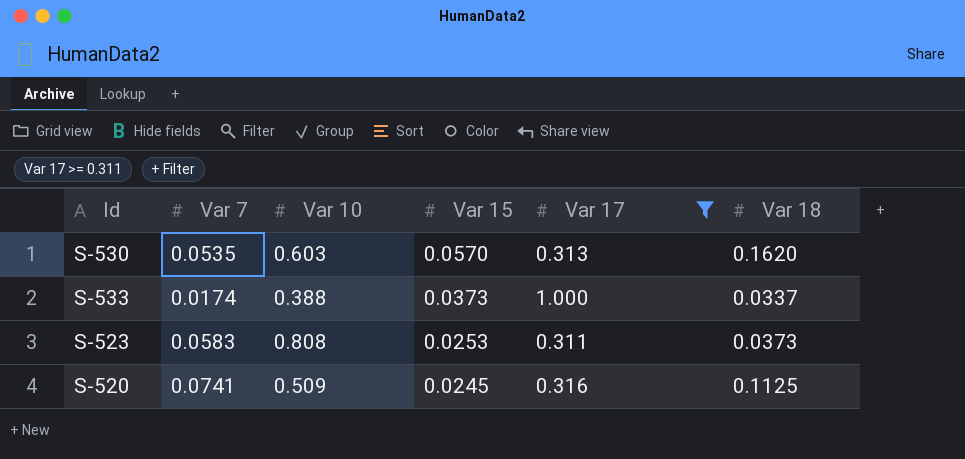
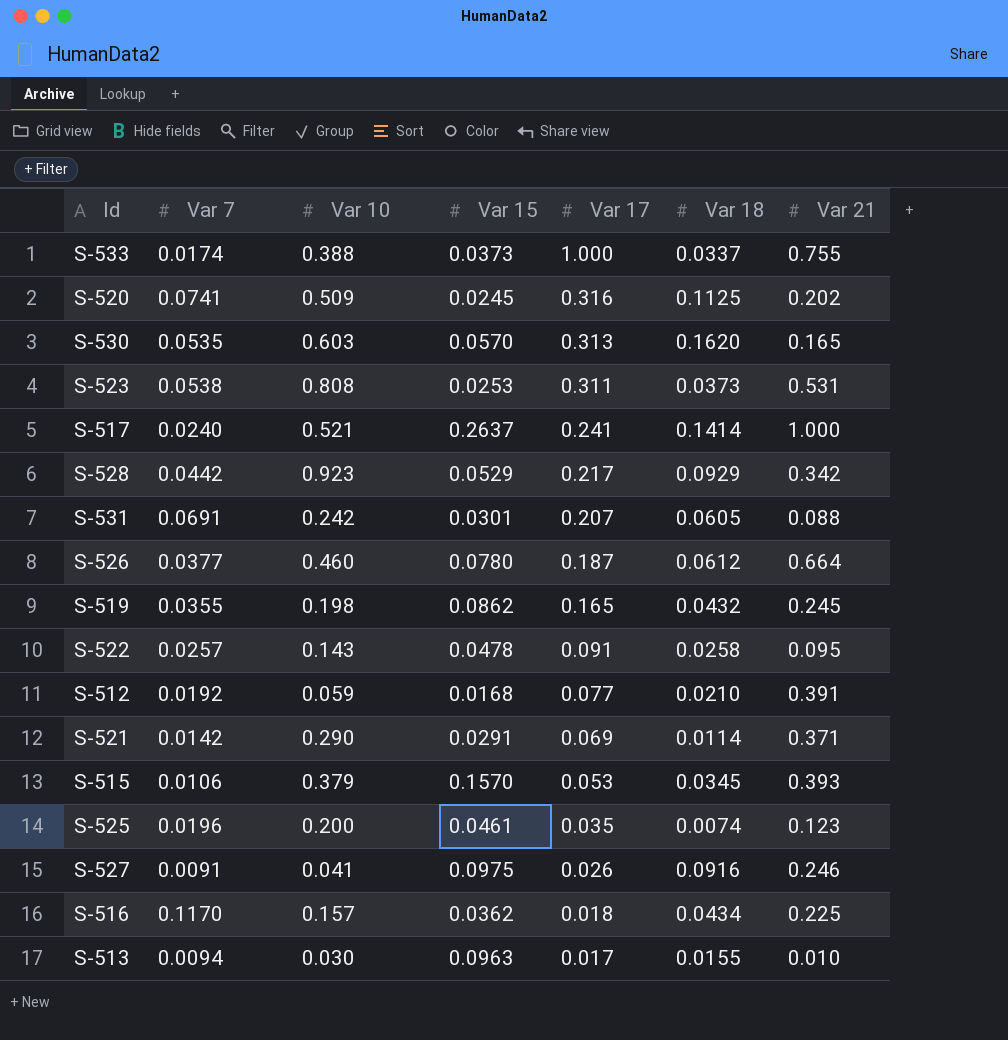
filter: Var 17 >= 0.311 -> none
row order: Var 15 descending -> Var 17 descending
column Var 21 | position: none -> 7
S-523 | Var 7: 0.0583 -> 0.0538

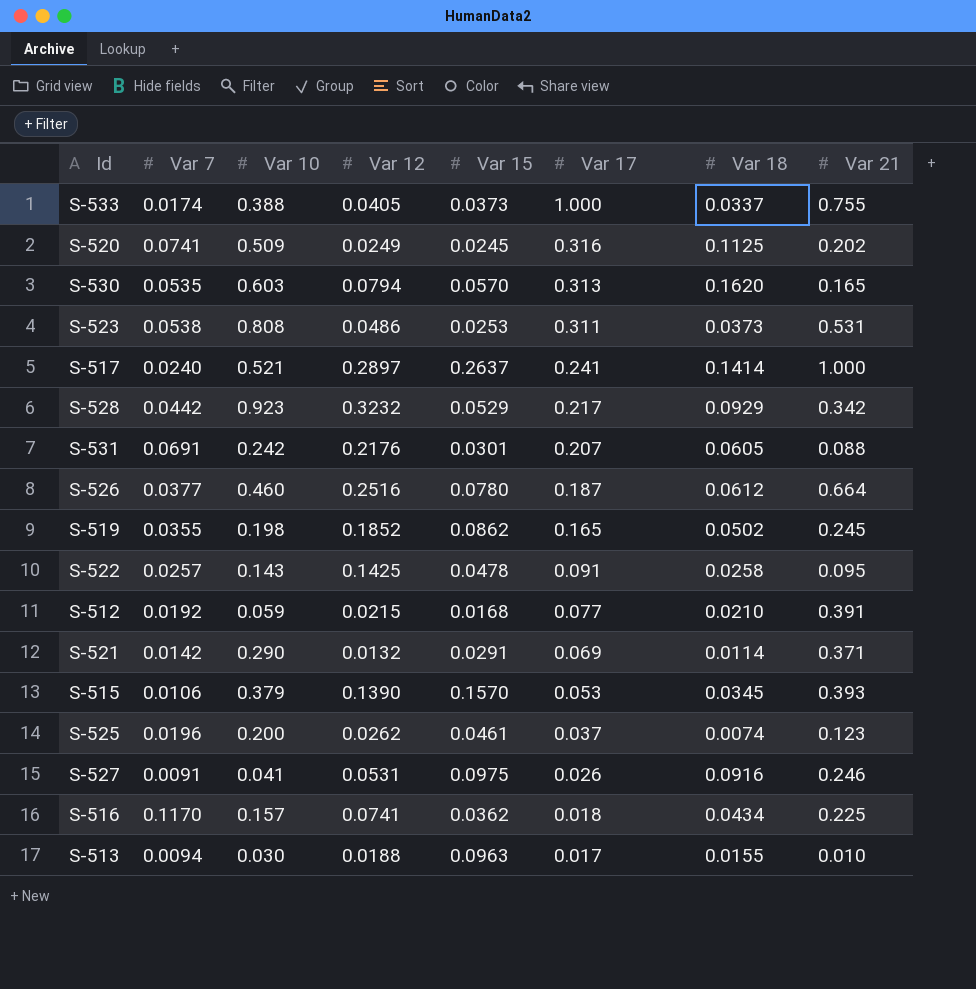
column Var 12 | position: none -> 4
S-519 | Var 18: 0.0432 -> 0.0502
S-525 | Var 17: 0.035 -> 0.037

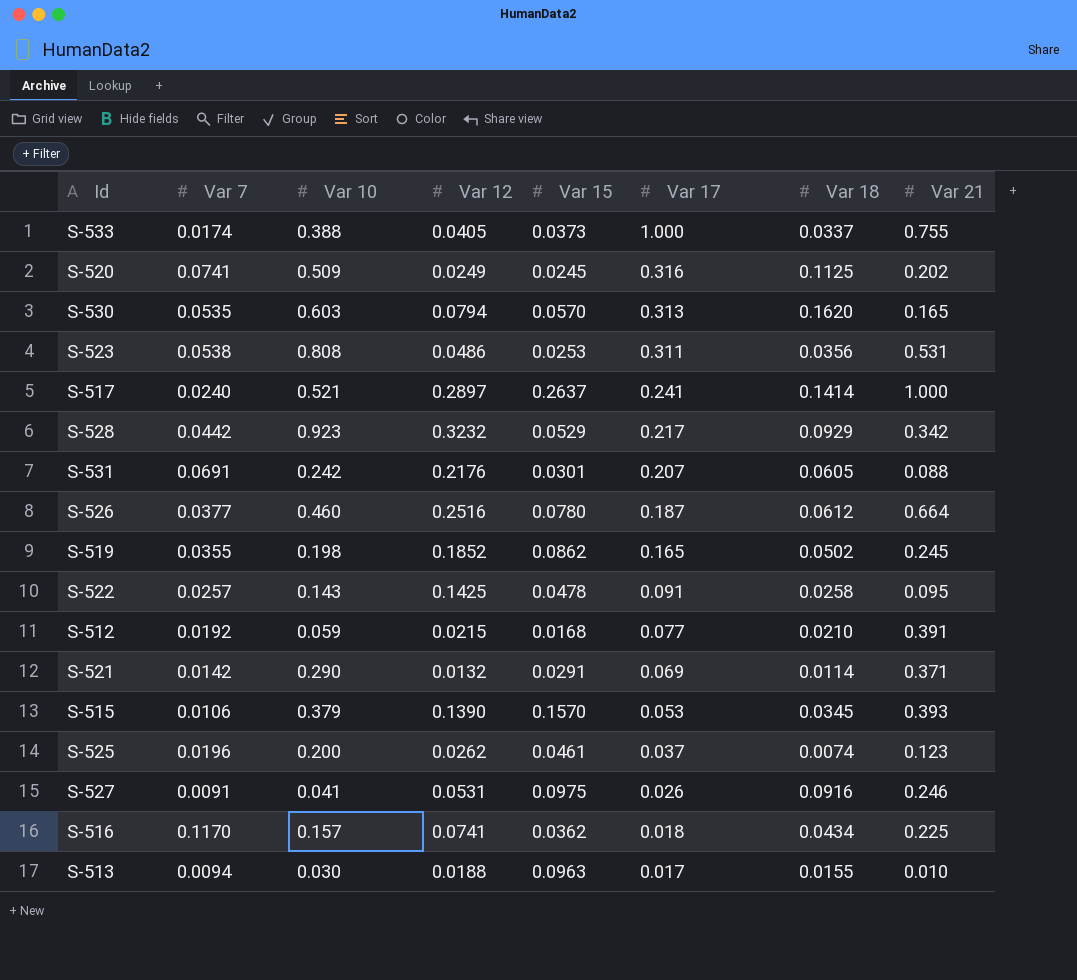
S-523 | Var 18: 0.0373 -> 0.0356

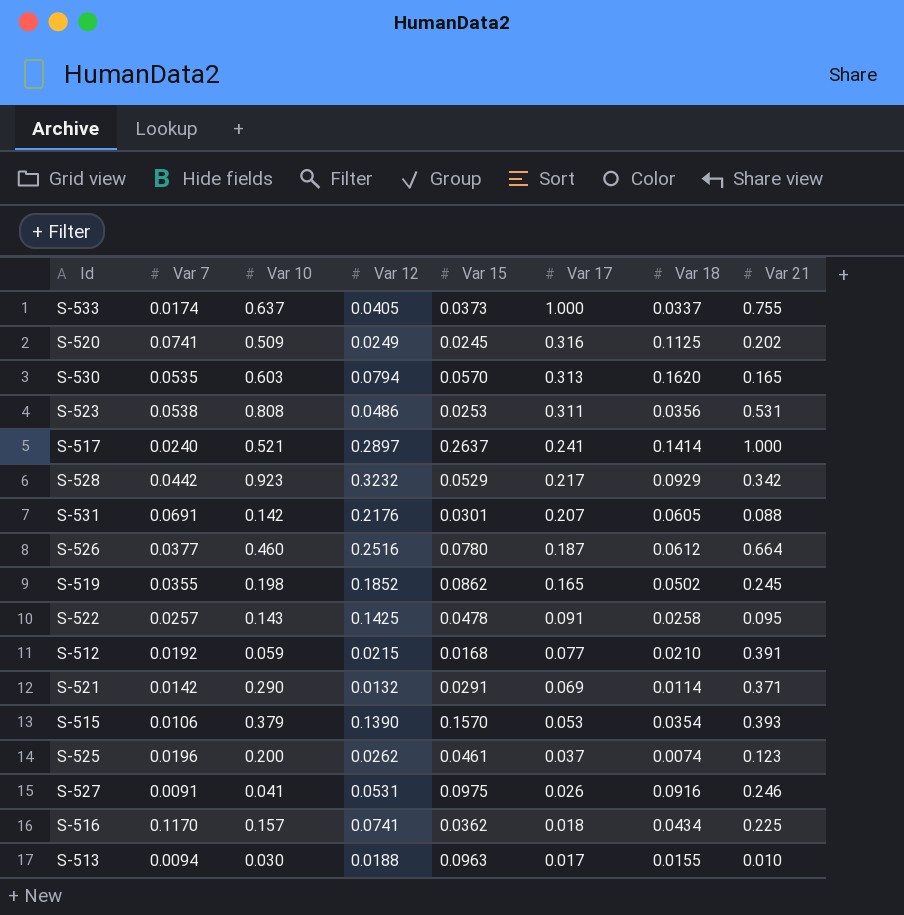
S-533 | Var 10: 0.388 -> 0.637
S-531 | Var 10: 0.242 -> 0.142
S-515 | Var 18: 0.0345 -> 0.0354

